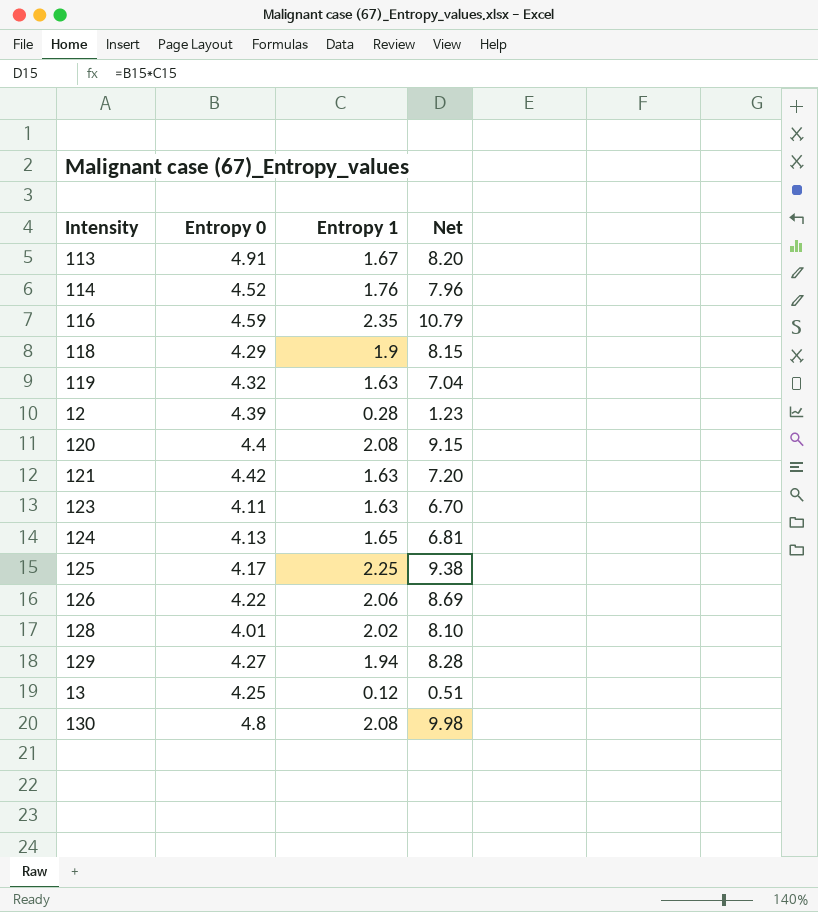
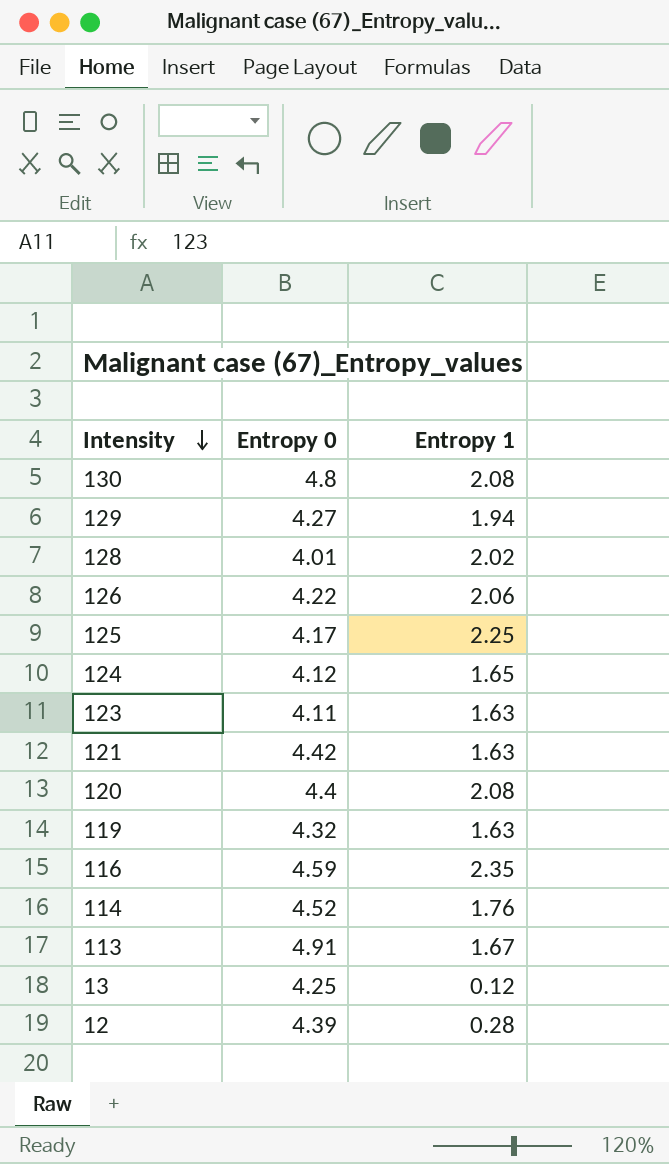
row order: none -> Intensity descending
column Net | formula: [Entropy 0] * [Entropy 1] -> none
row 118: 4.29 | 1.9 | 8.15 -> none
124 | Entropy 0: 4.13 -> 4.12

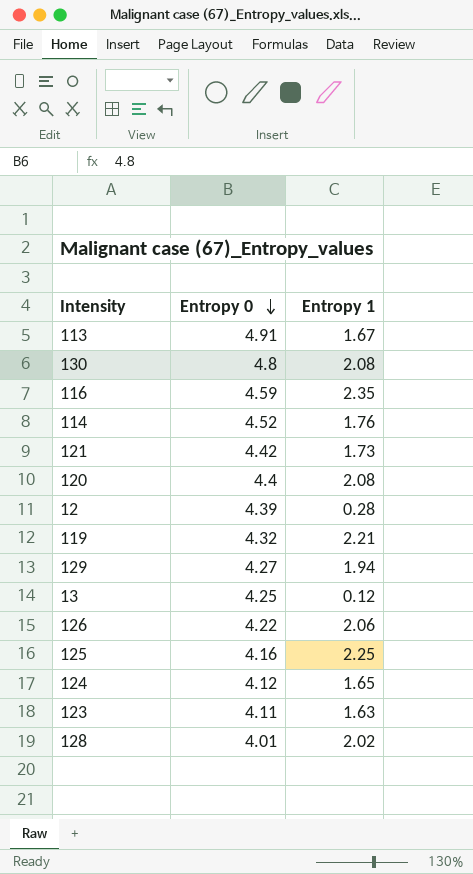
row order: Intensity descending -> Entropy 0 descending
121 | Entropy 1: 1.63 -> 1.73
119 | Entropy 1: 1.63 -> 2.21
125 | Entropy 0: 4.17 -> 4.16

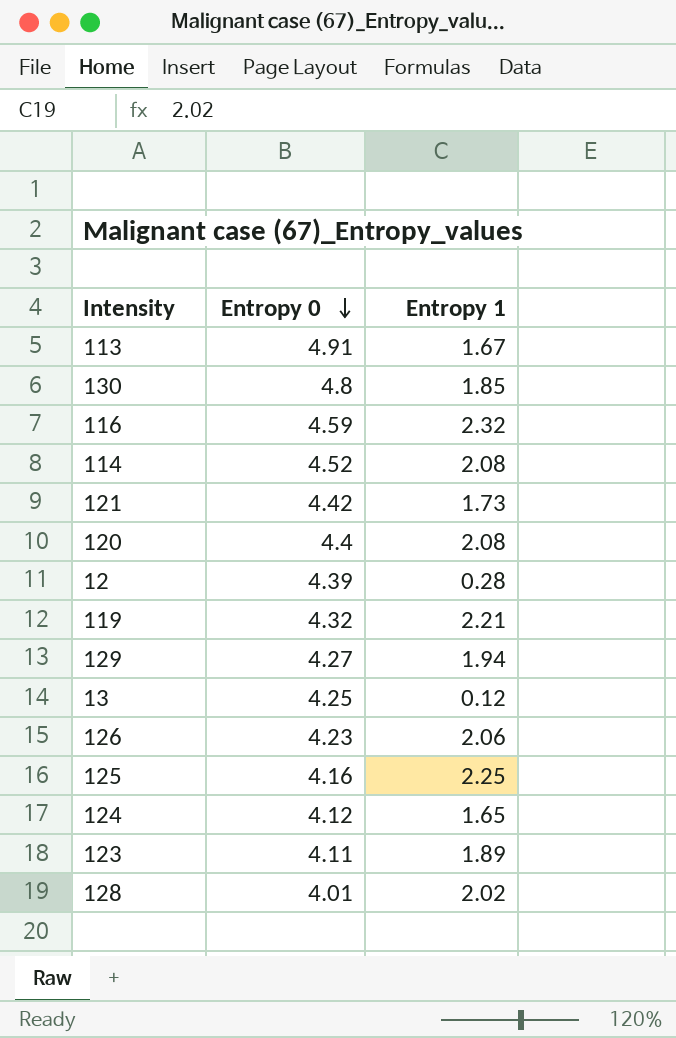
130 | Entropy 1: 2.08 -> 1.85
116 | Entropy 1: 2.35 -> 2.32
114 | Entropy 1: 1.76 -> 2.08
126 | Entropy 0: 4.22 -> 4.23
123 | Entropy 1: 1.63 -> 1.89

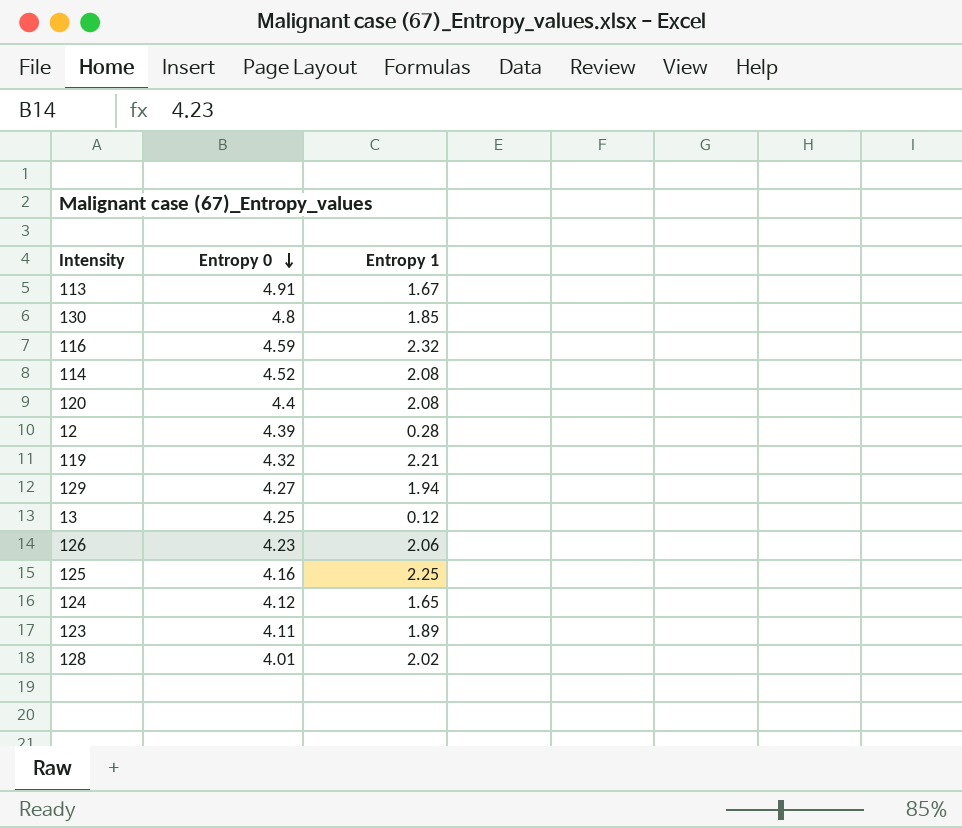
row 121: 4.42 | 1.73 -> none

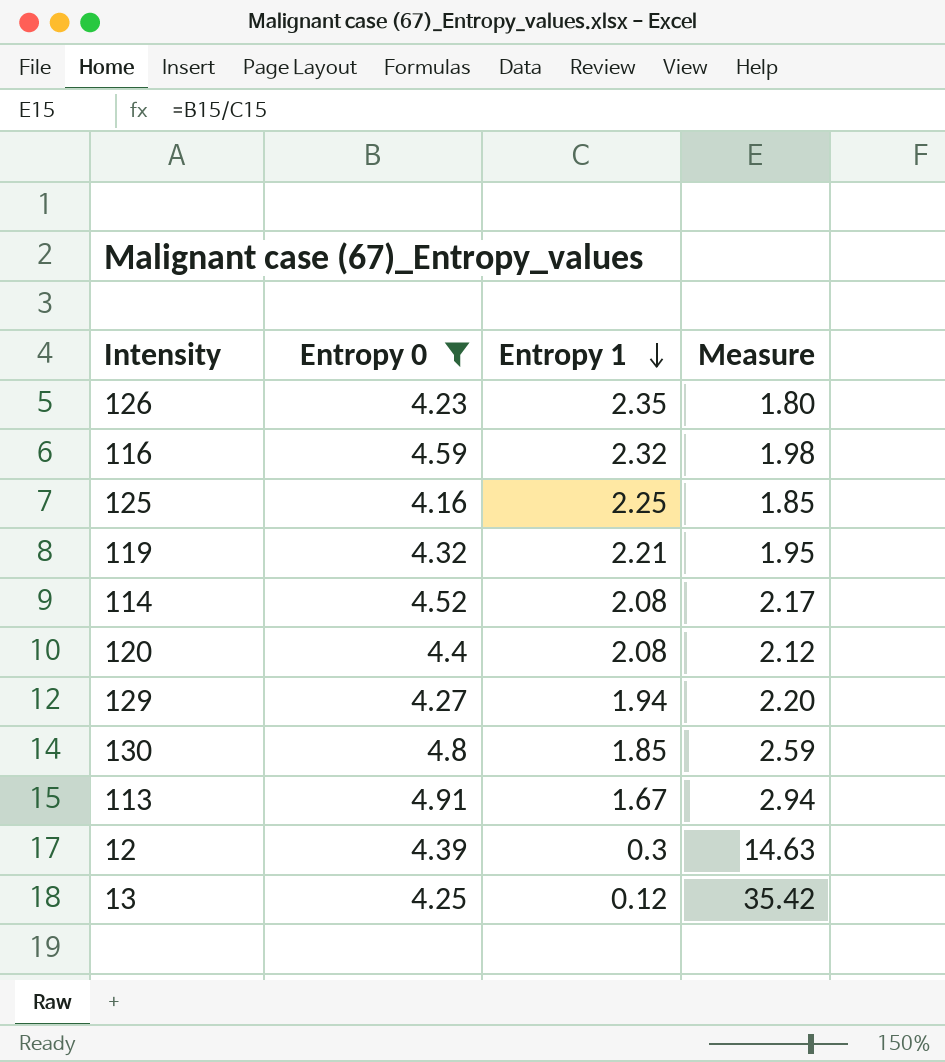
filter: none -> Entropy 0 >= 4.16
row order: Entropy 0 descending -> Entropy 1 descending
column Measure | formula: none -> [Entropy 0] / [Entropy 1]
126 | Entropy 1: 2.06 -> 2.35
12 | Entropy 1: 0.28 -> 0.3

